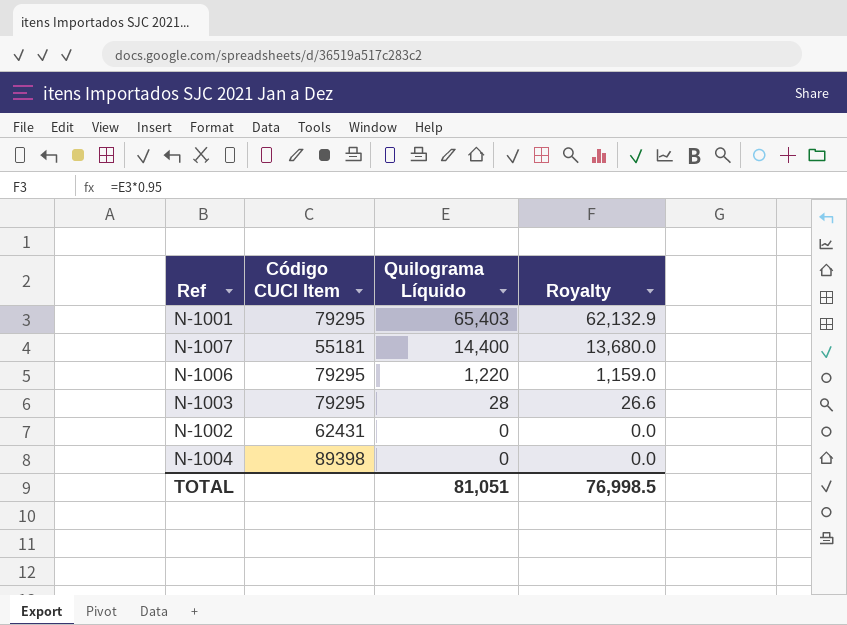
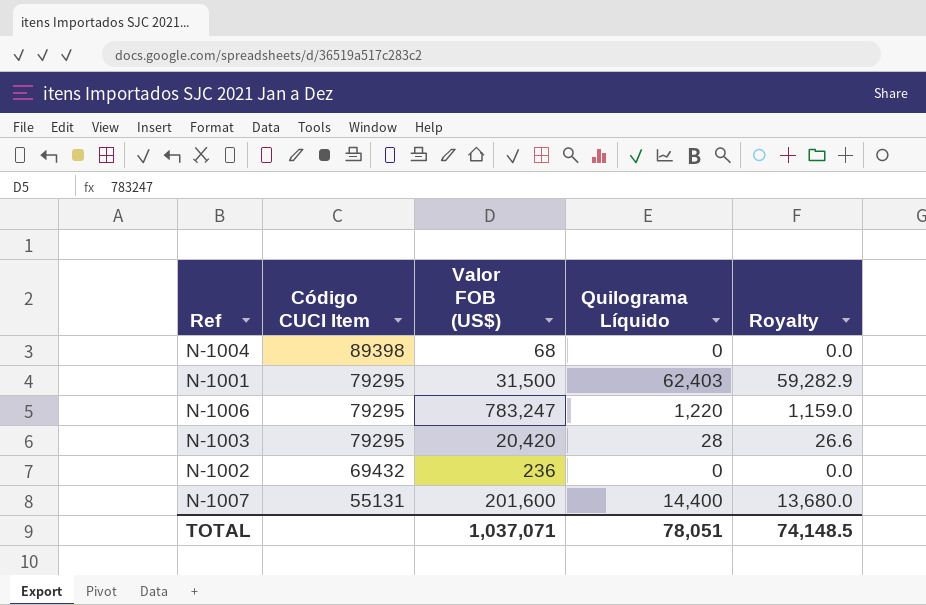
row order: Quilograma Líquido descending -> Código CUCI Item descending
column Valor FOB (US$) | position: none -> 3
N-1001 | Quilograma Líquido: 65,403 -> 62,403
N-1001 | Royalty: 62,132.9 -> 59,282.9
N-1002 | Código CUCI Item: 62431 -> 69432
N-1007 | Código CUCI Item: 55181 -> 55131
TOTAL | Quilograma Líquido: 81,051 -> 78,051
TOTAL | Royalty: 76,998.5 -> 74,148.5

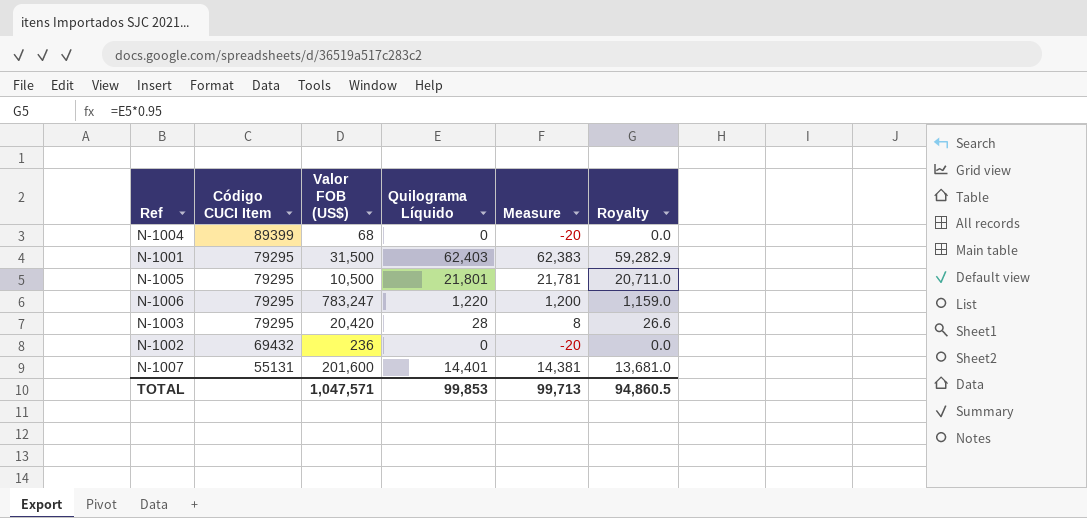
column Measure | formula: none -> [Quilograma Líquido] - 20
N-1004 | Código CUCI Item: 89398 -> 89399
row N-1005: none -> 79295 | 10,500 | 21,801 | 21,781 | 20,711.0
N-1007 | Quilograma Líquido: 14,400 -> 14,401
N-1007 | Royalty: 13,680.0 -> 13,681.0
TOTAL | Valor FOB (US$): 1,037,071 -> 1,047,571
TOTAL | Quilograma Líquido: 78,051 -> 99,853
TOTAL | Royalty: 74,148.5 -> 94,860.5

